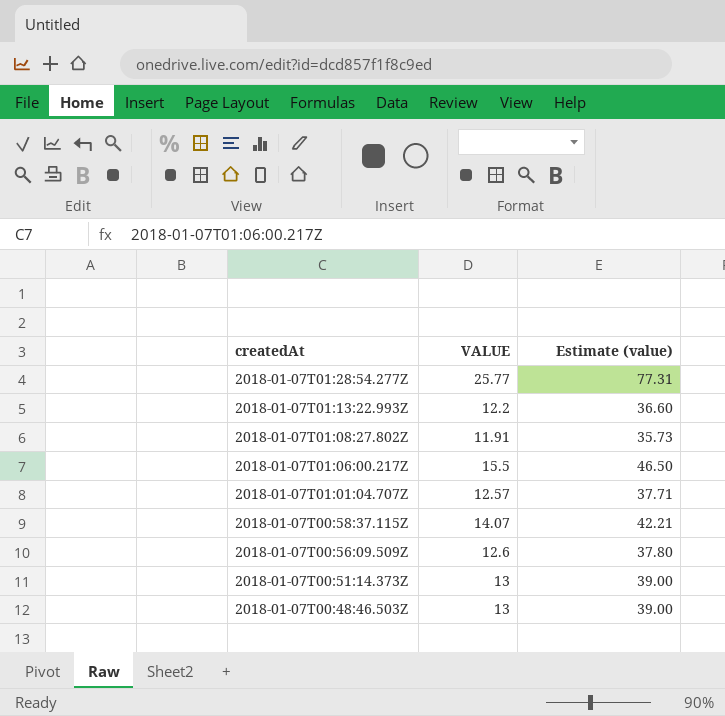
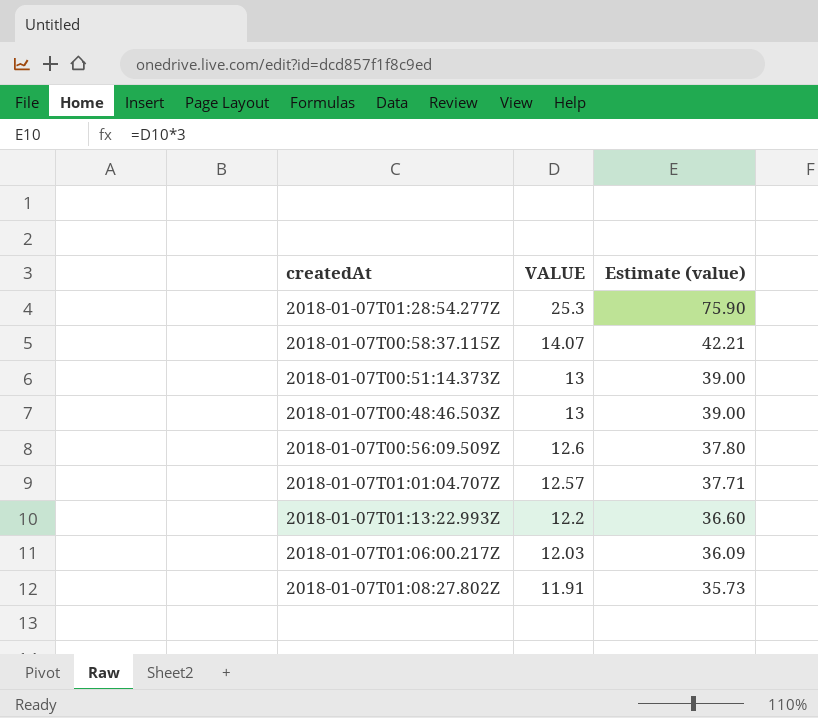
row order: createdAt descending -> VALUE descending
2018-01-07T01:28:54.277Z | VALUE: 25.77 -> 25.3
2018-01-07T01:28:54.277Z | Estimate (value): 77.31 -> 75.90
2018-01-07T01:06:00.217Z | VALUE: 15.5 -> 12.03
2018-01-07T01:06:00.217Z | Estimate (value): 46.50 -> 36.09

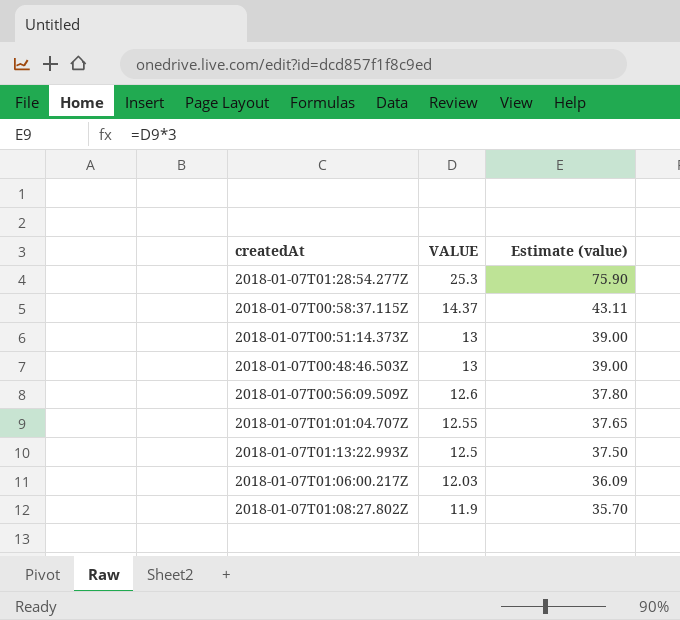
2018-01-07T00:58:37.115Z | VALUE: 14.07 -> 14.37
2018-01-07T00:58:37.115Z | Estimate (value): 42.21 -> 43.11
2018-01-07T01:01:04.707Z | VALUE: 12.57 -> 12.55
2018-01-07T01:01:04.707Z | Estimate (value): 37.71 -> 37.65
2018-01-07T01:13:22.993Z | VALUE: 12.2 -> 12.5
2018-01-07T01:13:22.993Z | Estimate (value): 36.60 -> 37.50
2018-01-07T01:08:27.802Z | VALUE: 11.91 -> 11.9
2018-01-07T01:08:27.802Z | Estimate (value): 35.73 -> 35.70

